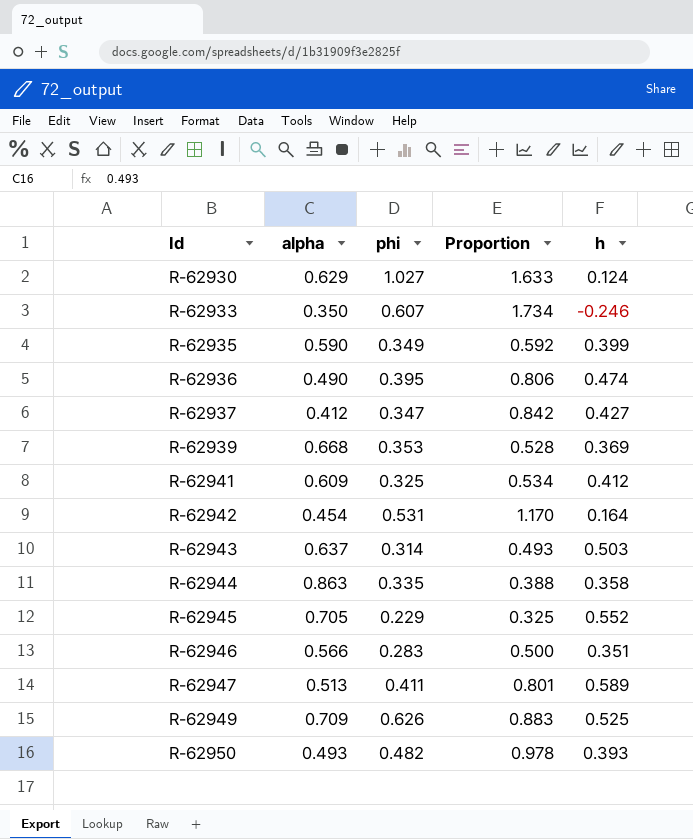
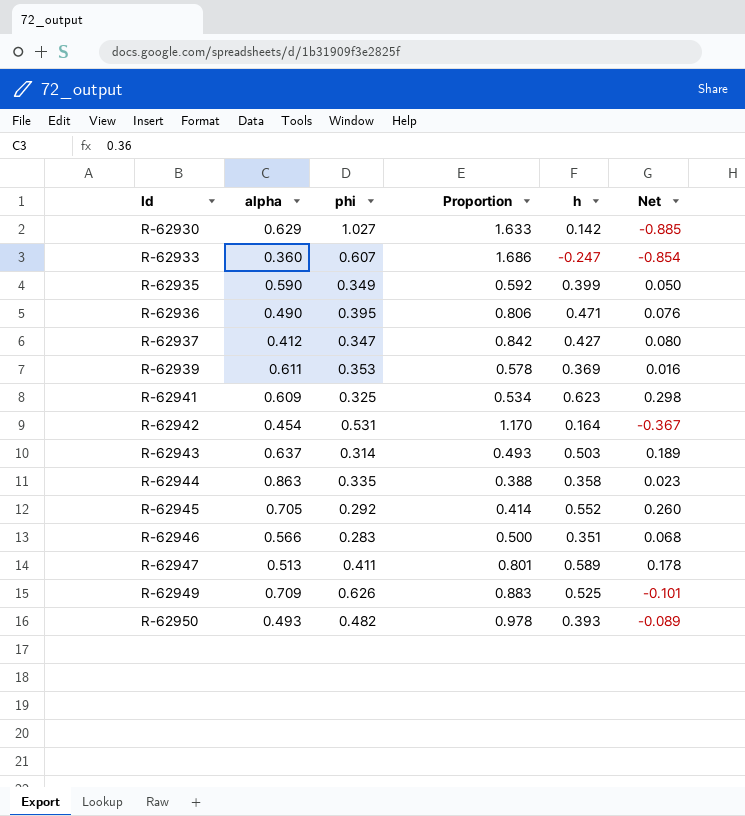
column Net | formula: none -> [h] - [phi]
R-62930 | h: 0.124 -> 0.142
R-62933 | alpha: 0.350 -> 0.360
R-62933 | Proportion: 1.734 -> 1.686
R-62933 | h: -0.246 -> -0.247
R-62936 | h: 0.474 -> 0.471
R-62939 | alpha: 0.668 -> 0.611
R-62939 | Proportion: 0.528 -> 0.578
R-62941 | h: 0.412 -> 0.623
R-62945 | phi: 0.229 -> 0.292
R-62945 | Proportion: 0.325 -> 0.414

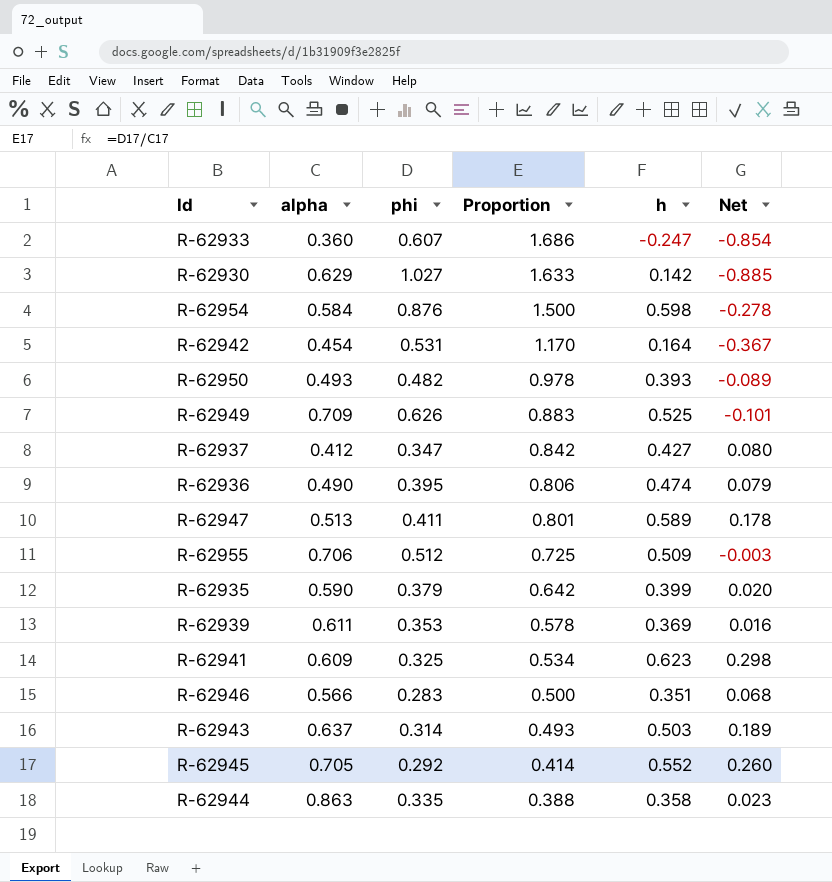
row order: Id ascending -> Proportion descending
row R-62954: none -> 0.584 | 0.876 | 1.500 | 0.598 | -0.278
R-62936 | h: 0.471 -> 0.474
R-62936 | Net: 0.076 -> 0.079
row R-62955: none -> 0.706 | 0.512 | 0.725 | 0.509 | -0.003
R-62935 | phi: 0.349 -> 0.379
R-62935 | Proportion: 0.592 -> 0.642
R-62935 | Net: 0.050 -> 0.020

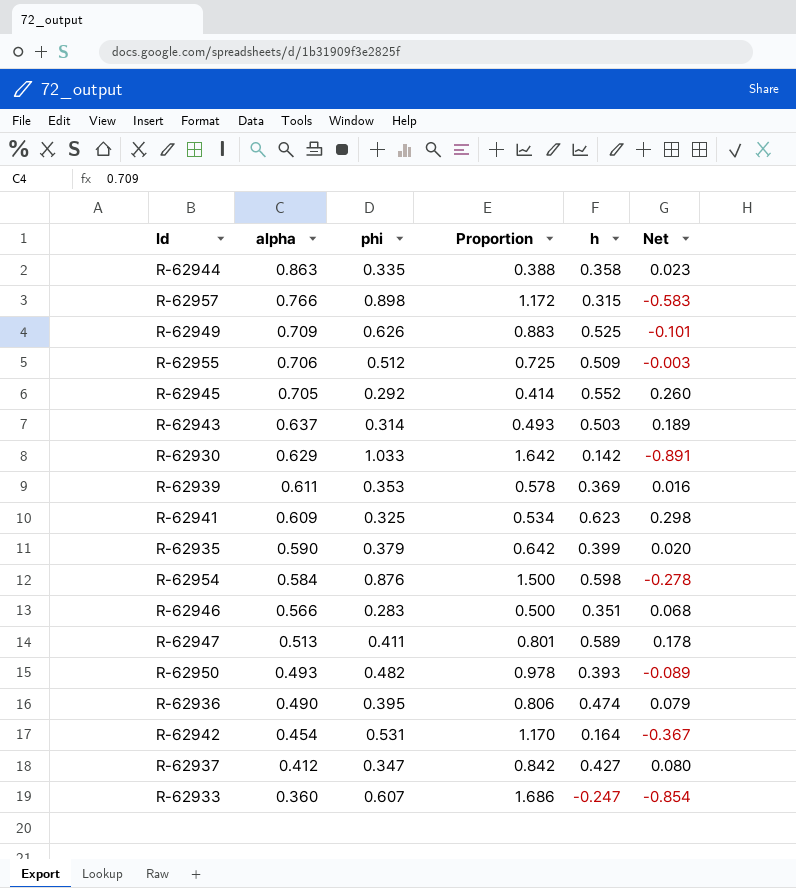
row order: Proportion descending -> alpha descending
row R-62957: none -> 0.766 | 0.898 | 1.172 | 0.315 | -0.583
R-62930 | phi: 1.027 -> 1.033
R-62930 | Proportion: 1.633 -> 1.642
R-62930 | Net: -0.885 -> -0.891

